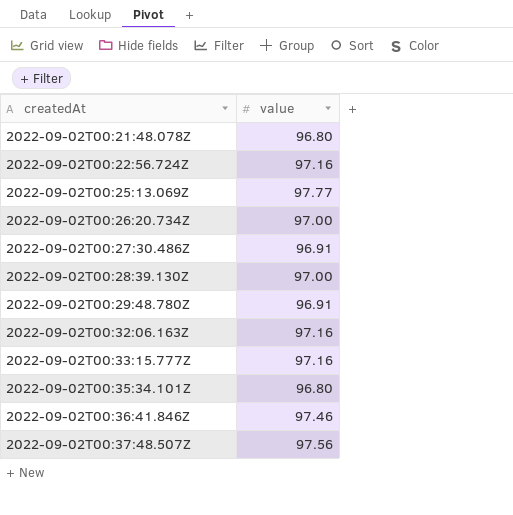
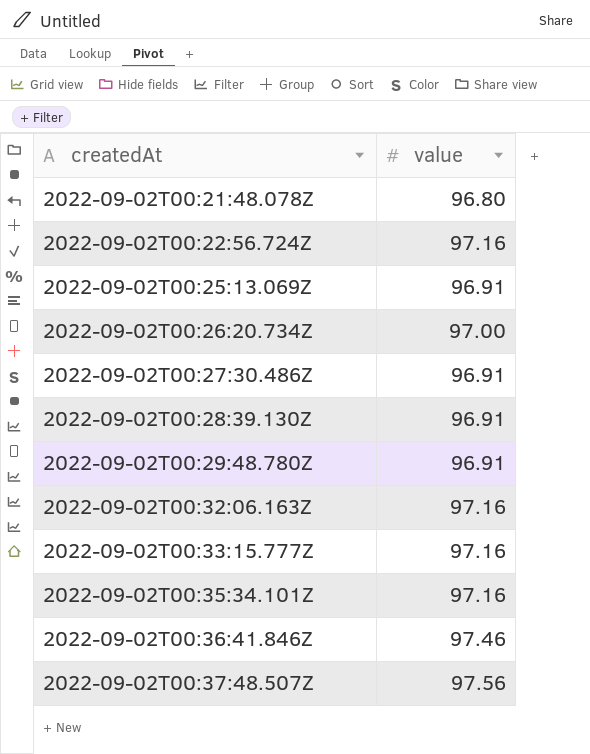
2022-09-02T00:25:13.069Z | value: 97.77 -> 96.91
2022-09-02T00:28:39.130Z | value: 97.00 -> 96.91
2022-09-02T00:35:34.101Z | value: 96.80 -> 97.16

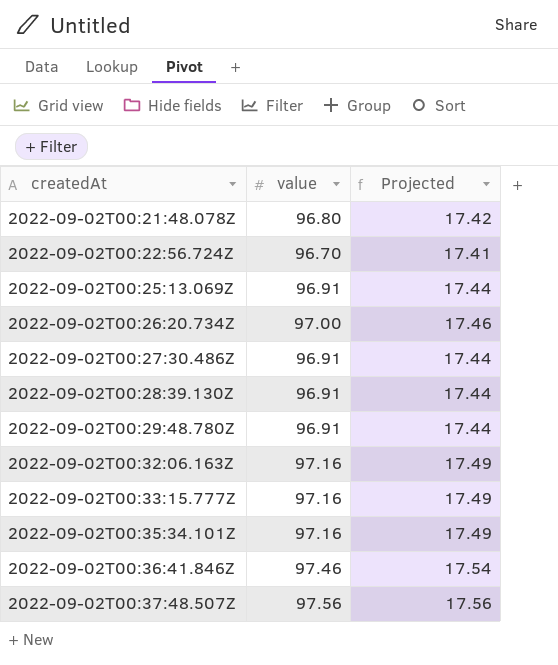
column Projected | formula: none -> [value] * 0.18
2022-09-02T00:22:56.724Z | value: 97.16 -> 96.70

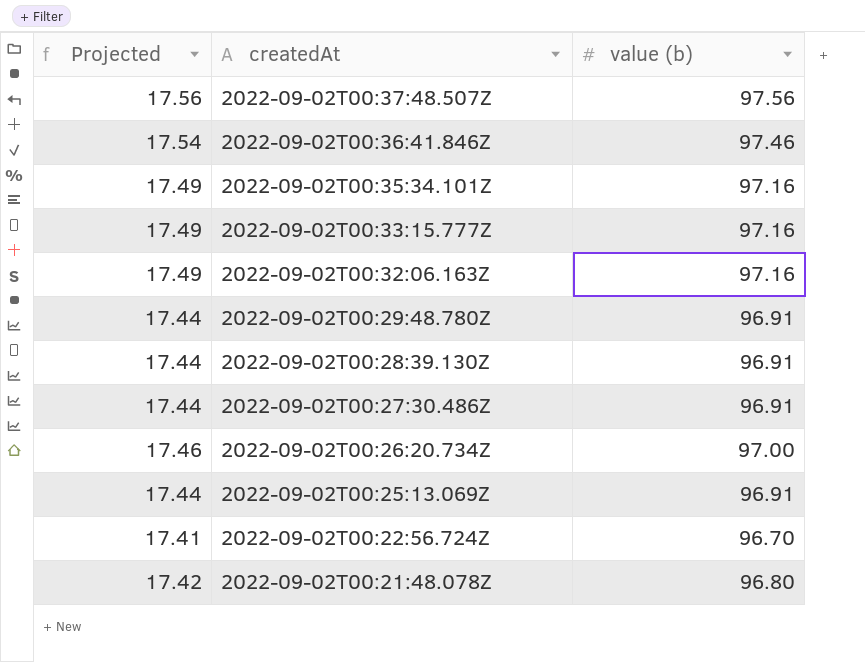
row order: createdAt ascending -> createdAt descending
column Projected | position: 3 -> 1
column name: value -> value (b)

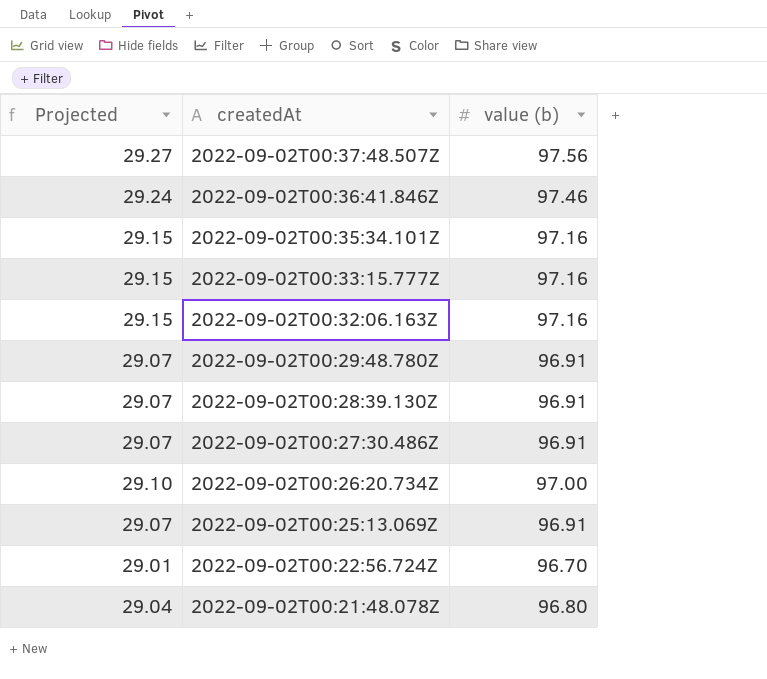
column Projected | formula: [value (b)] * 0.18 -> [value (b)] * 0.3

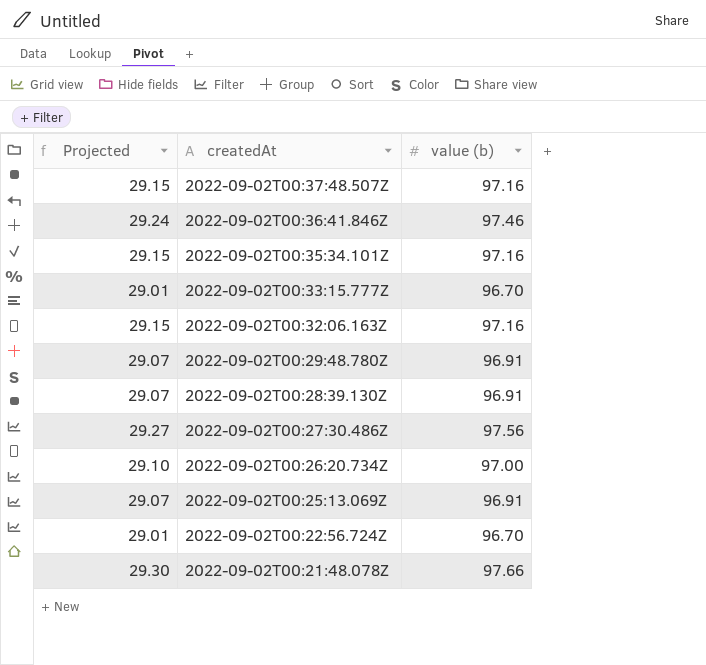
2022-09-02T00:37:48.507Z | Projected: 29.27 -> 29.15
2022-09-02T00:37:48.507Z | value (b): 97.56 -> 97.16
2022-09-02T00:33:15.777Z | Projected: 29.15 -> 29.01
2022-09-02T00:33:15.777Z | value (b): 97.16 -> 96.70
2022-09-02T00:27:30.486Z | Projected: 29.07 -> 29.27
2022-09-02T00:27:30.486Z | value (b): 96.91 -> 97.56
2022-09-02T00:21:48.078Z | Projected: 29.04 -> 29.30
2022-09-02T00:21:48.078Z | value (b): 96.80 -> 97.66

